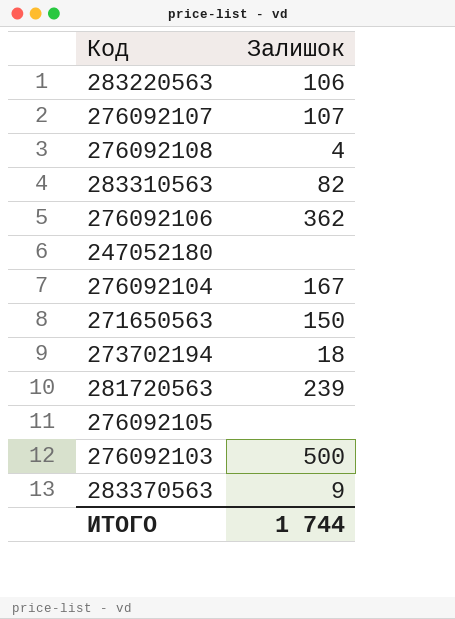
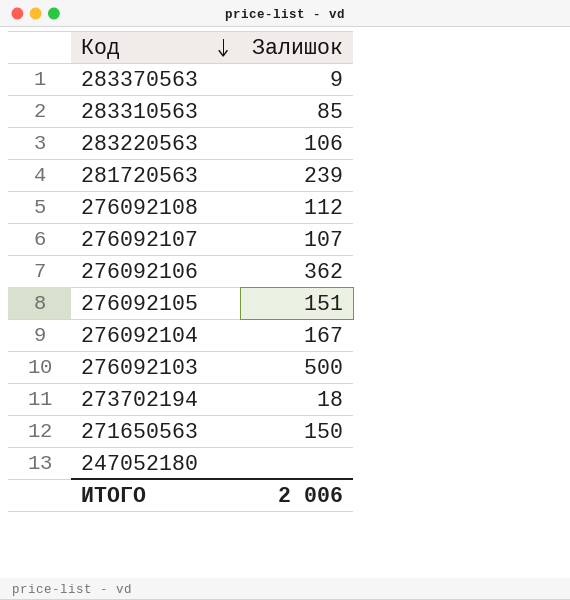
row order: none -> Код descending
283310563 | Залишок: 82 -> 85
276092108 | Залишок: 4 -> 112
276092105 | Залишок: none -> 151
ИТОГО | Залишок: 1 744 -> 2 006

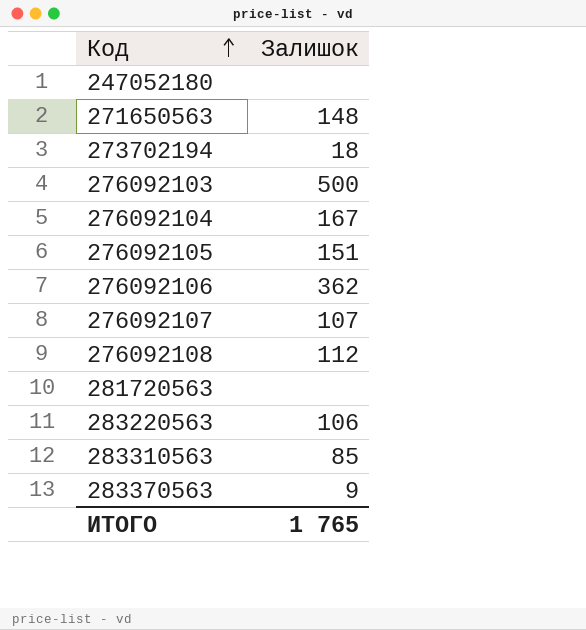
row order: Код descending -> Код ascending
271650563 | Залишок: 150 -> 148
281720563 | Залишок: 239 -> none
ИТОГО | Залишок: 2 006 -> 1 765

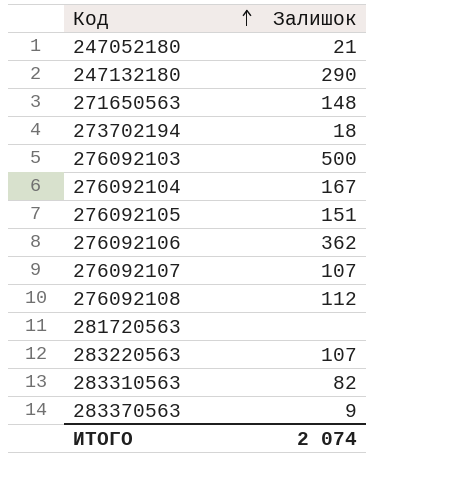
247052180 | Залишок: none -> 21
row 247132180: none -> 290
283220563 | Залишок: 106 -> 107
283310563 | Залишок: 85 -> 82
ИТОГО | Залишок: 1 765 -> 2 074

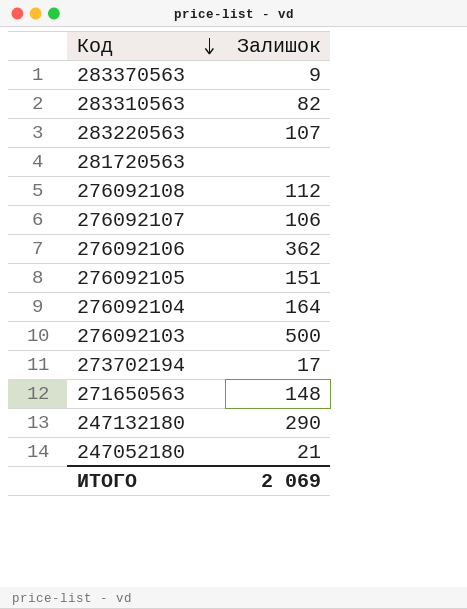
row order: Код ascending -> Код descending
276092107 | Залишок: 107 -> 106
276092104 | Залишок: 167 -> 164
273702194 | Залишок: 18 -> 17
ИТОГО | Залишок: 2 074 -> 2 069

